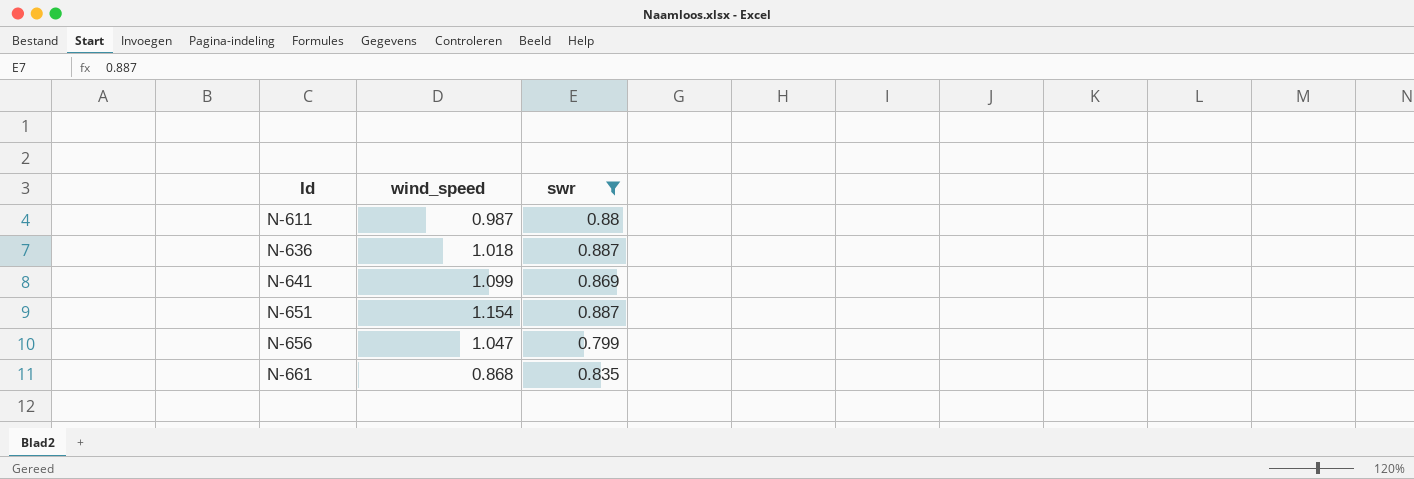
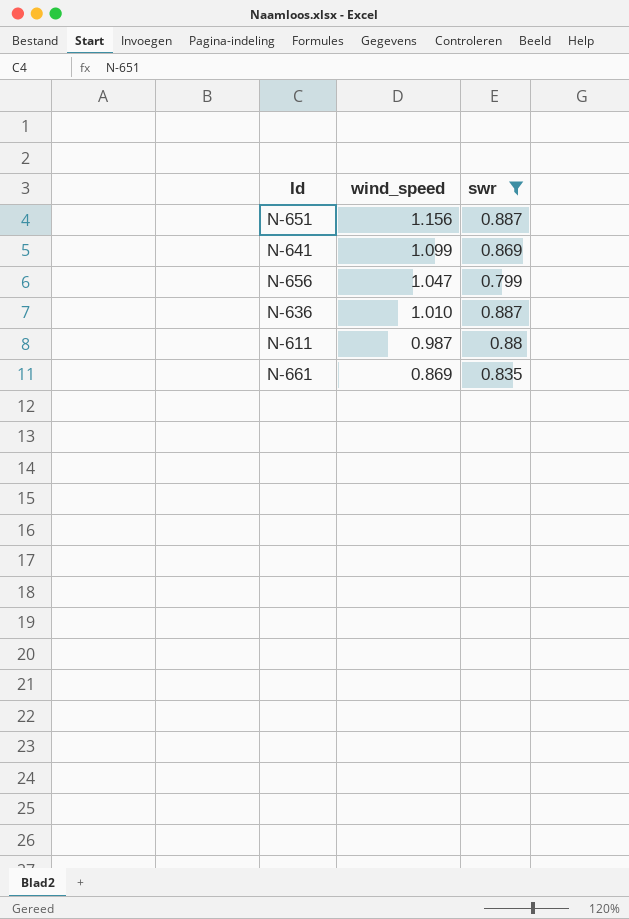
row order: Id ascending -> wind_speed descending
N-651 | wind_speed: 1.154 -> 1.156
N-636 | wind_speed: 1.018 -> 1.010
N-661 | wind_speed: 0.868 -> 0.869

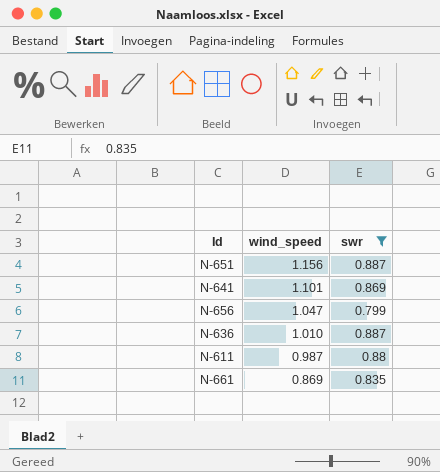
N-641 | wind_speed: 1.099 -> 1.101

